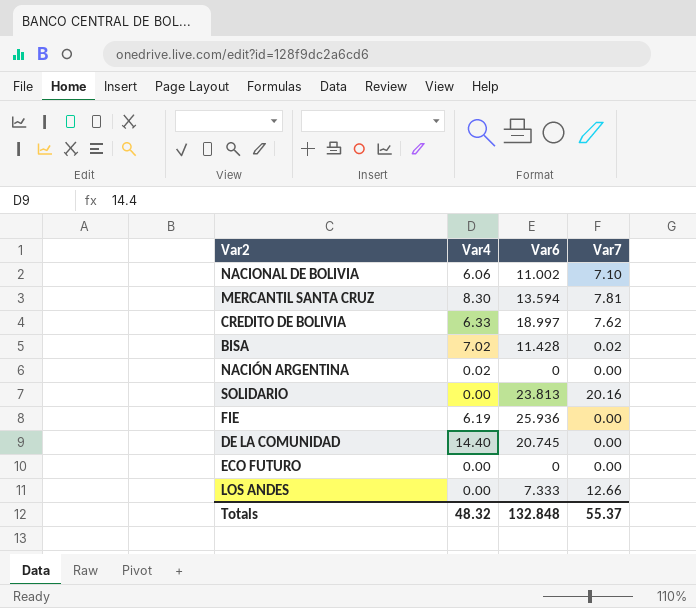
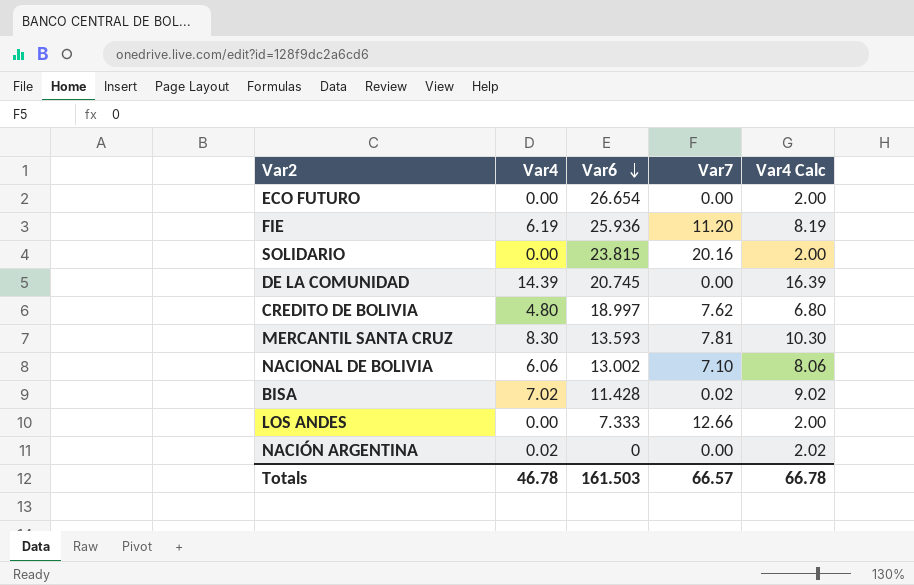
row order: none -> Var6 descending
column Var4 Calc | formula: none -> [Var4] + 2
ECO FUTURO | Var6: 0 -> 26.654
FIE | Var7: 0.00 -> 11.20
SOLIDARIO | Var6: 23.813 -> 23.815
DE LA COMUNIDAD | Var4: 14.40 -> 14.39
CREDITO DE BOLIVIA | Var4: 6.33 -> 4.80
MERCANTIL SANTA CRUZ | Var6: 13.594 -> 13.593
NACIONAL DE BOLIVIA | Var6: 11.002 -> 13.002
Totals | Var4: 48.32 -> 46.78
Totals | Var6: 132.848 -> 161.503
Totals | Var7: 55.37 -> 66.57

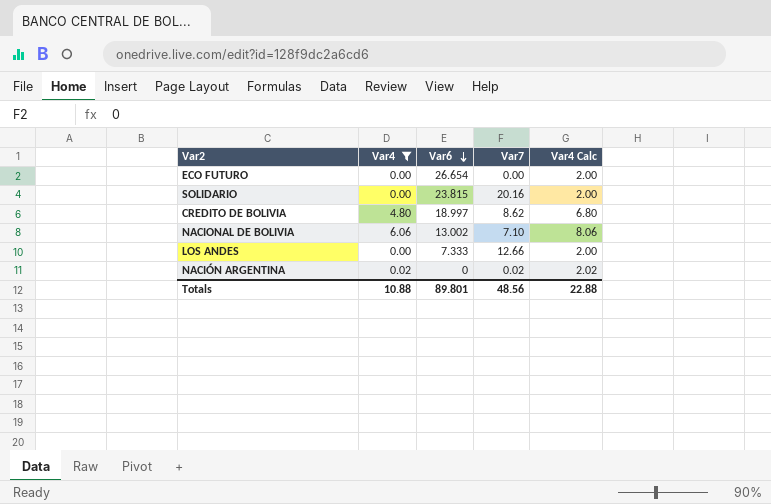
filter: none -> Var4 <= 6.06
CREDITO DE BOLIVIA | Var7: 7.62 -> 8.62
NACIÓN ARGENTINA | Var7: 0.00 -> 0.02
Totals | Var4: 46.78 -> 10.88
Totals | Var6: 161.503 -> 89.801
Totals | Var7: 66.57 -> 48.56
Totals | Var4 Calc: 66.78 -> 22.88

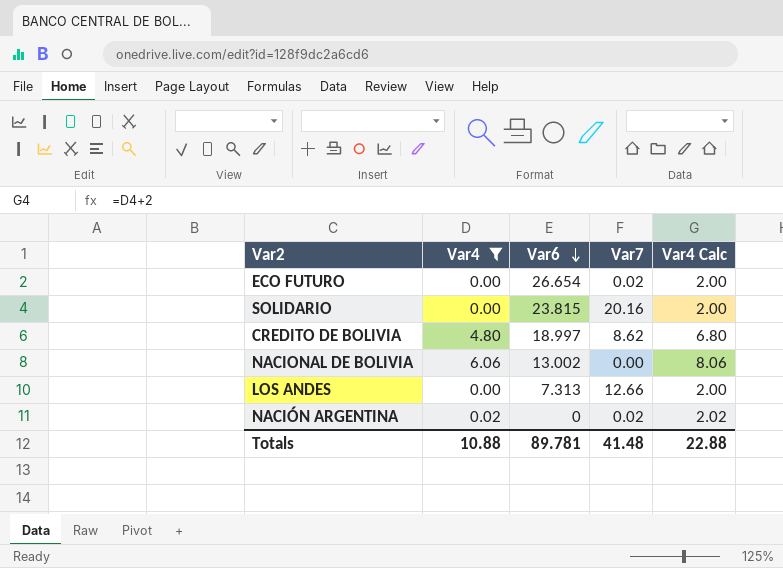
ECO FUTURO | Var7: 0.00 -> 0.02
NACIONAL DE BOLIVIA | Var7: 7.10 -> 0.00
LOS ANDES | Var6: 7.333 -> 7.313
Totals | Var6: 89.801 -> 89.781
Totals | Var7: 48.56 -> 41.48

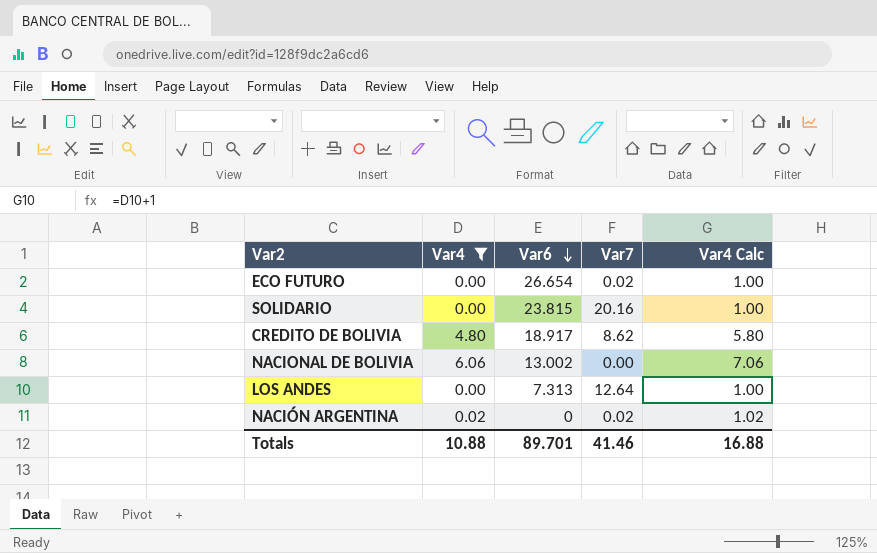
column Var4 Calc | formula: [Var4] + 2 -> [Var4] + 1
CREDITO DE BOLIVIA | Var6: 18.997 -> 18.917
LOS ANDES | Var7: 12.66 -> 12.64
Totals | Var6: 89.781 -> 89.701
Totals | Var7: 41.48 -> 41.46
Totals | Var4 Calc: 22.88 -> 16.88

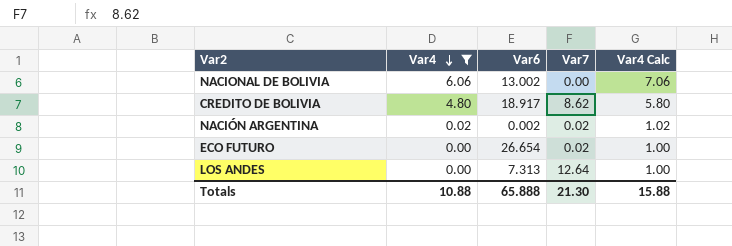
row order: Var6 descending -> Var4 descending
row SOLIDARIO: 0.00 | 23.815 | 20.16 | 1.00 -> none
NACIÓN ARGENTINA | Var6: 0 -> 0.002
Totals | Var6: 89.701 -> 65.888
Totals | Var7: 41.46 -> 21.30
Totals | Var4 Calc: 16.88 -> 15.88

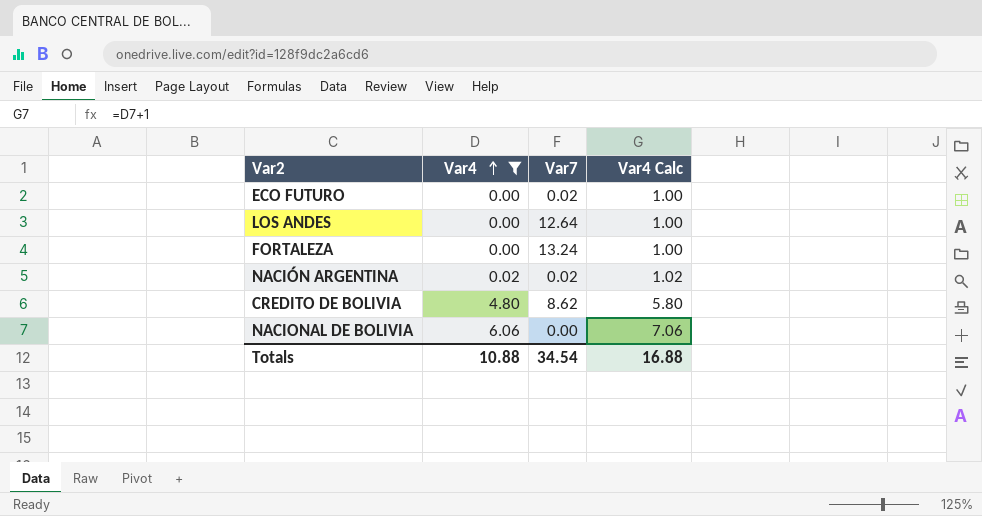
row order: Var4 descending -> Var4 ascending
column Var6 | position: 3 -> none
row FORTALEZA: none -> 0.00 | 13.24 | 1.00
Totals | Var7: 21.30 -> 34.54
Totals | Var4 Calc: 15.88 -> 16.88

